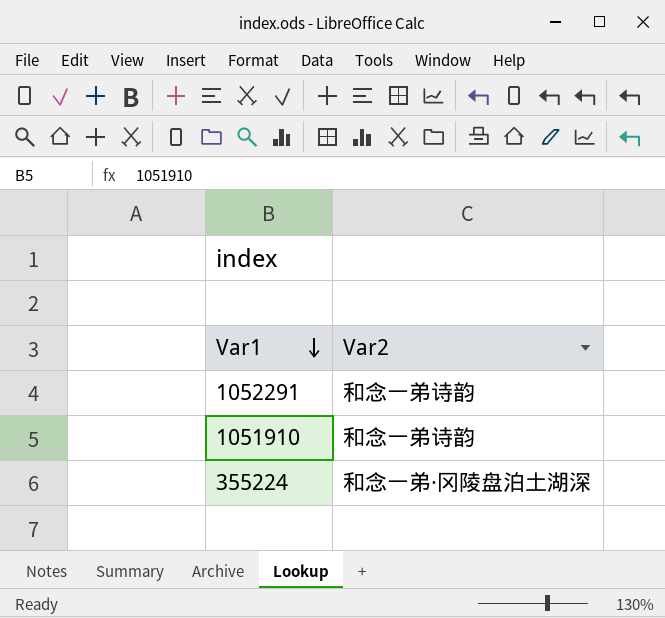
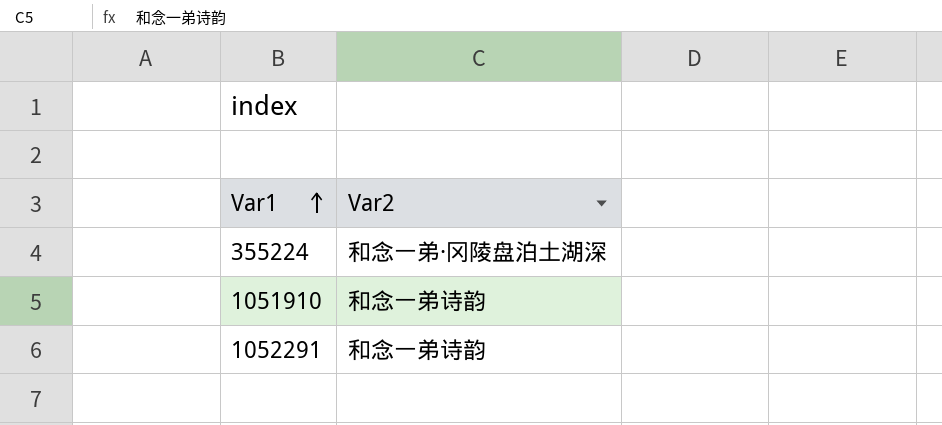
row order: Var1 descending -> Var1 ascending

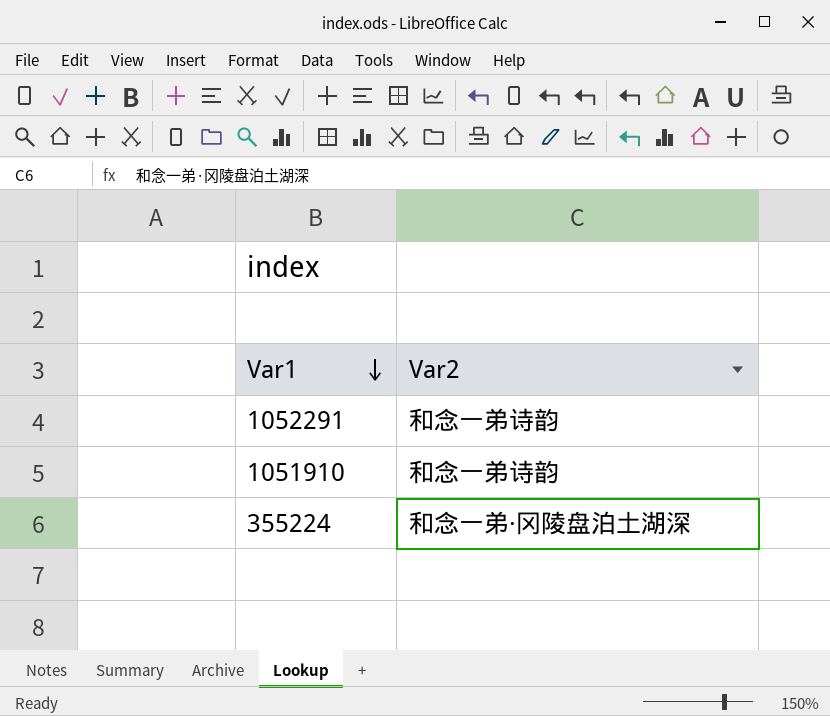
row order: Var1 ascending -> Var1 descending

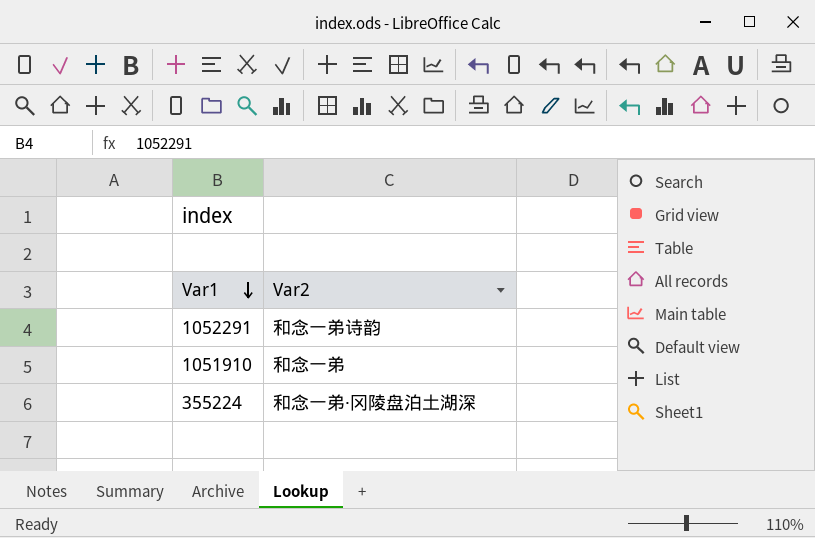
1051910 | Var2: 和念一弟诗韵 -> 和念一弟

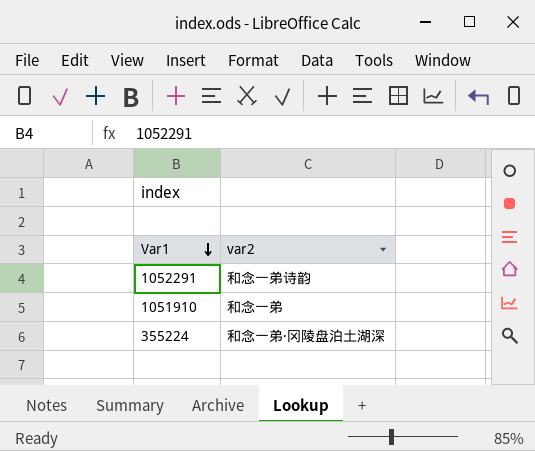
column name: Var2 -> var2

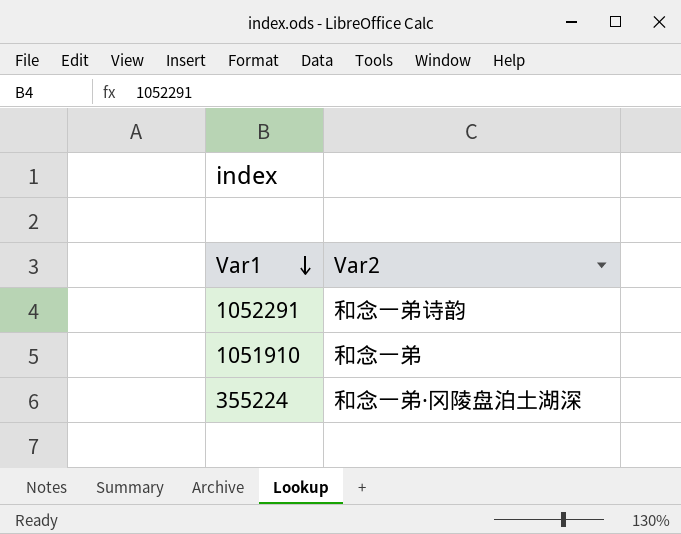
column name: var2 -> Var2

